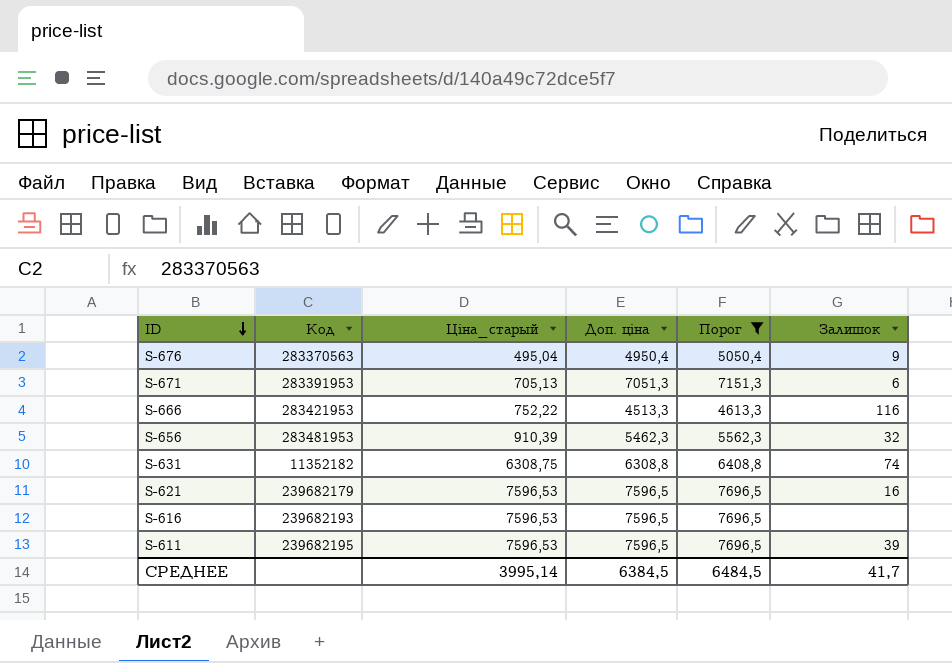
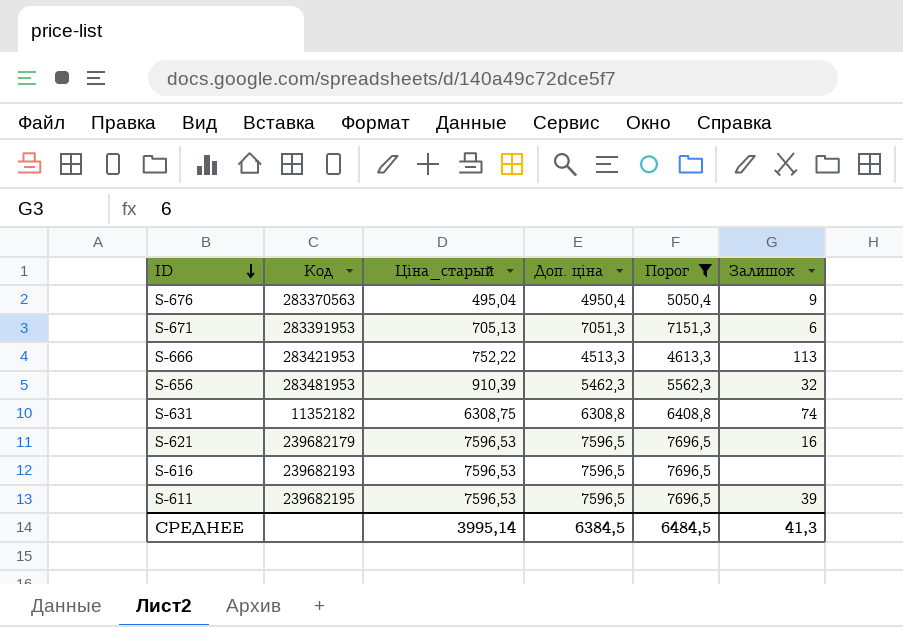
S-666 | Залишок: 116 -> 113
СРЕДНЕЕ | Залишок: 41,7 -> 41,3

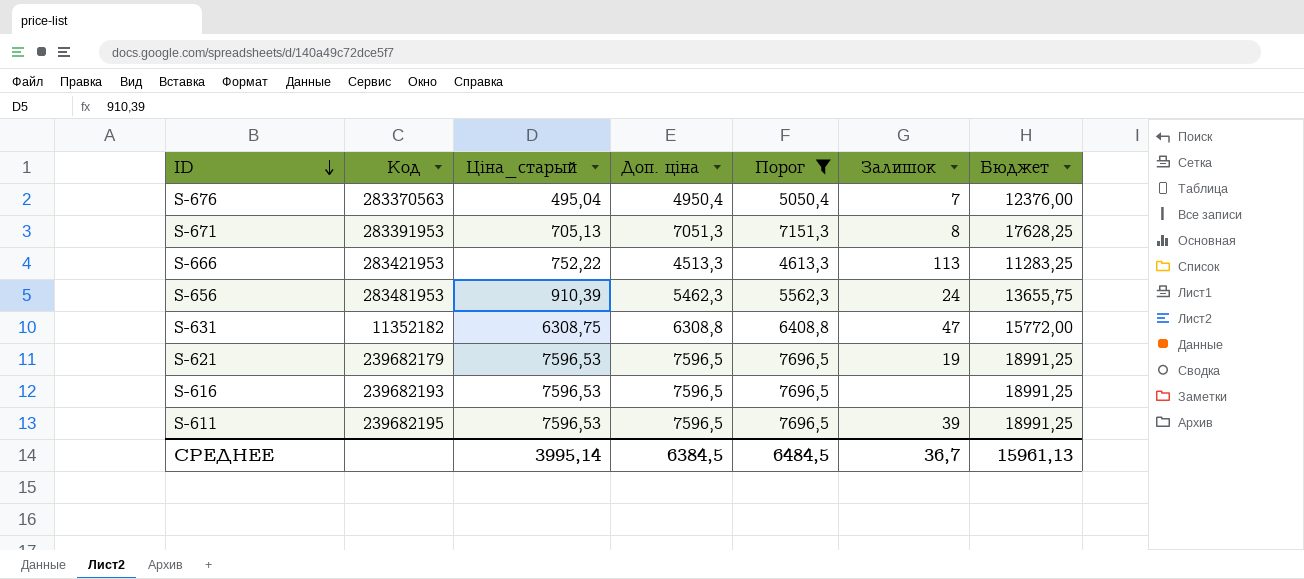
column Бюджет | formula: none -> [Доп. ціна] * 2,5
S-676 | Залишок: 9 -> 7
S-671 | Залишок: 6 -> 8
S-656 | Залишок: 32 -> 24
S-631 | Залишок: 74 -> 47
S-621 | Залишок: 16 -> 19
СРЕДНЕЕ | Залишок: 41,3 -> 36,7

